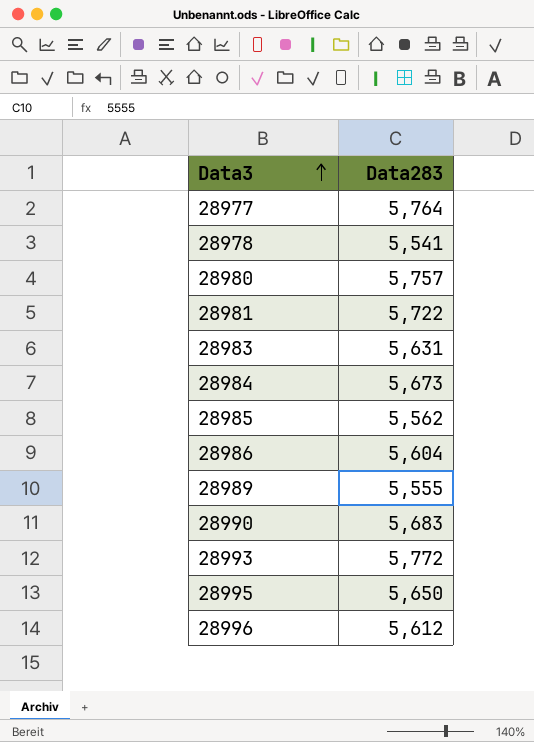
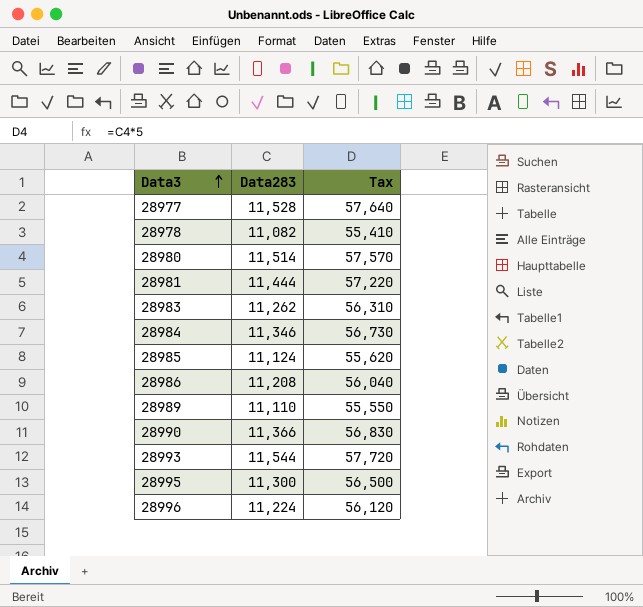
column Tax | formula: none -> [Data283] * 5
28977 | Data283: 5,764 -> 11,528
28978 | Data283: 5,541 -> 11,082
28980 | Data283: 5,757 -> 11,514
28981 | Data283: 5,722 -> 11,444
28983 | Data283: 5,631 -> 11,262
28984 | Data283: 5,673 -> 11,346
28985 | Data283: 5,562 -> 11,124
28986 | Data283: 5,604 -> 11,208
28989 | Data283: 5,555 -> 11,110
28990 | Data283: 5,683 -> 11,366
28993 | Data283: 5,772 -> 11,544
28995 | Data283: 5,650 -> 11,300
28996 | Data283: 5,612 -> 11,224

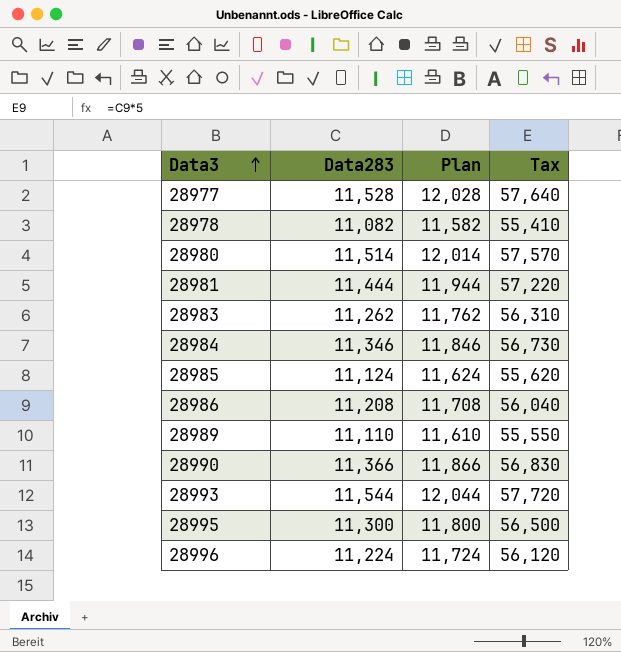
column Plan | formula: none -> [Data283] + 500

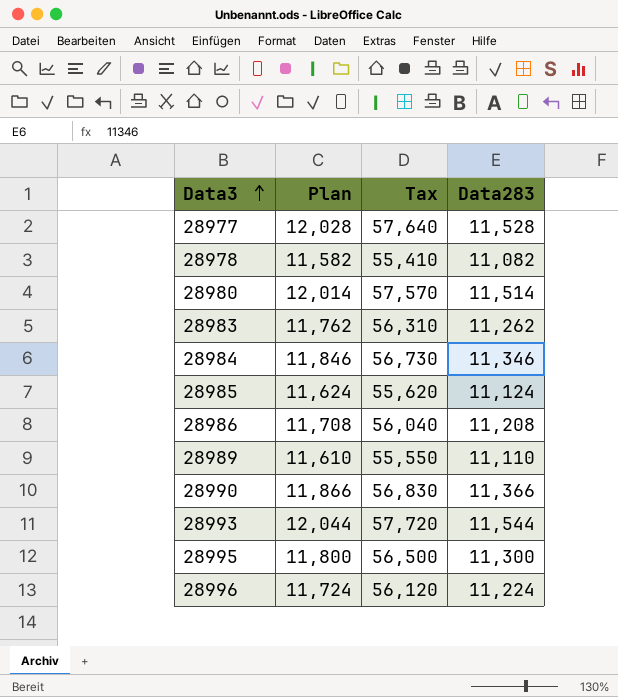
column Data283 | position: 2 -> 4
row 28981: 11,444 | 11,944 | 57,220 -> none

